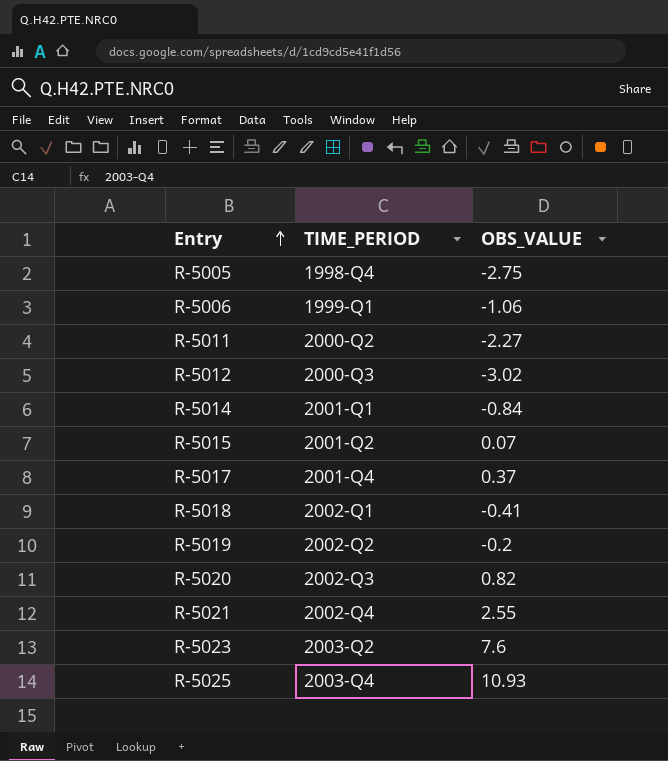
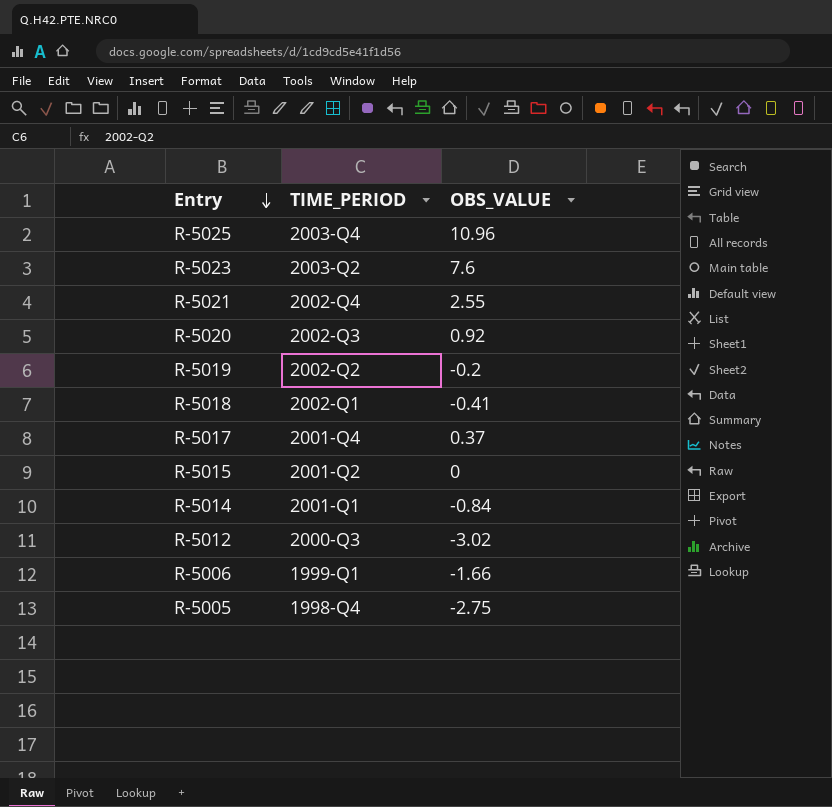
row order: Entry ascending -> Entry descending
row R-5011: 2000-Q2 | -2.27 -> none
R-5025 | OBS_VALUE: 10.93 -> 10.96
R-5020 | OBS_VALUE: 0.82 -> 0.92
R-5015 | OBS_VALUE: 0.07 -> 0
R-5006 | OBS_VALUE: -1.06 -> -1.66

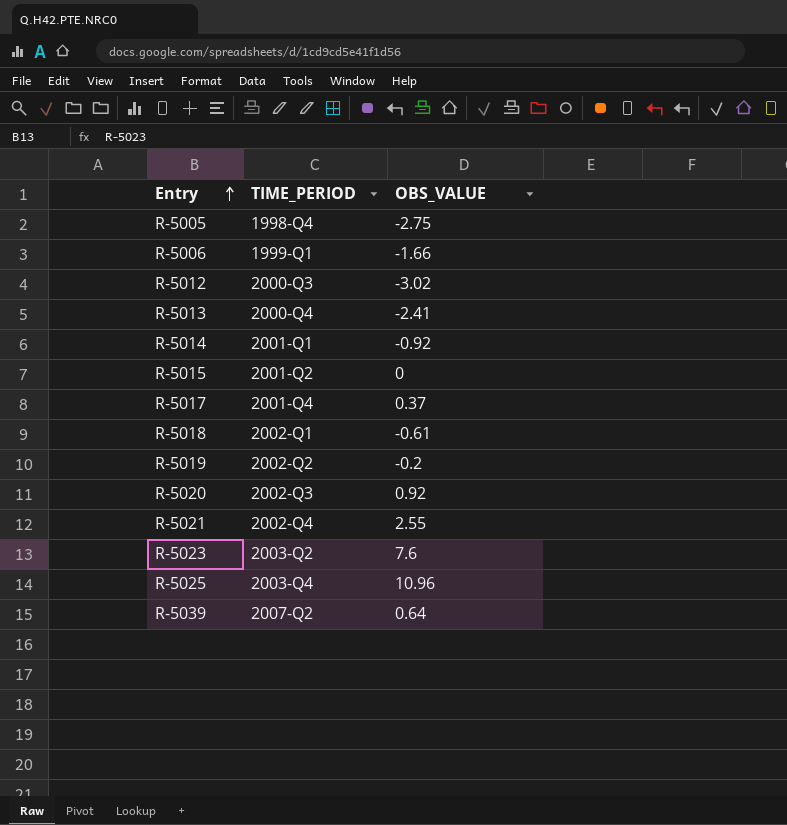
row order: Entry descending -> Entry ascending
row R-5013: none -> 2000-Q4 | -2.41
R-5014 | OBS_VALUE: -0.84 -> -0.92
R-5018 | OBS_VALUE: -0.41 -> -0.61
row R-5039: none -> 2007-Q2 | 0.64

